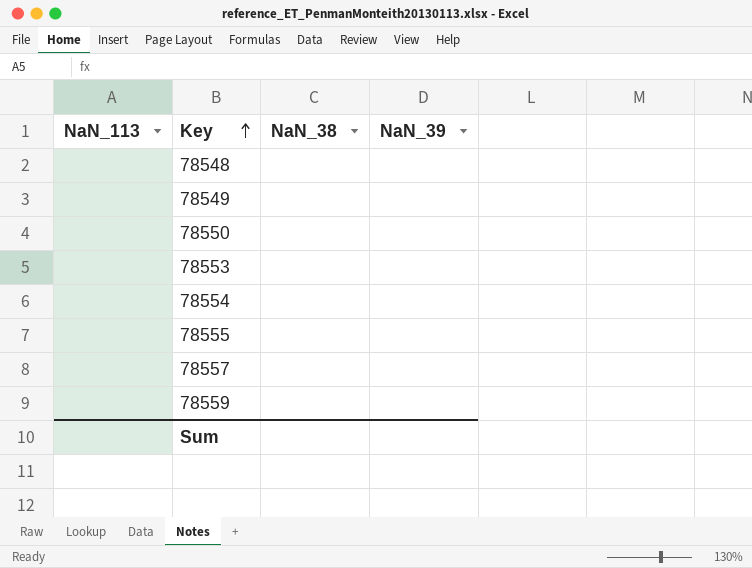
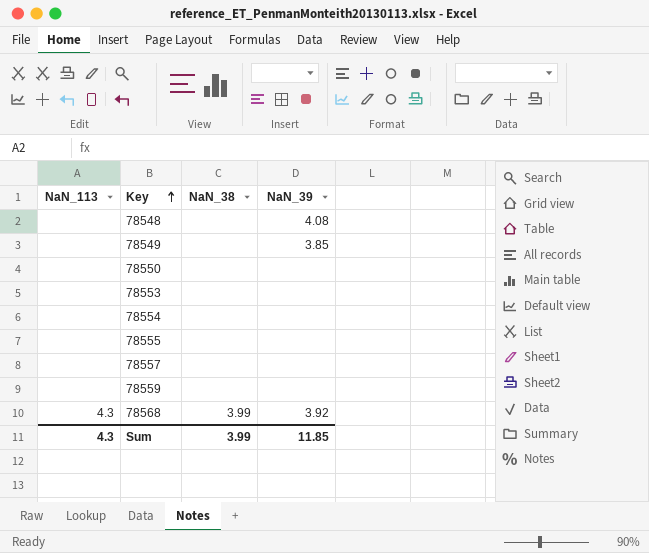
78548 | NaN_39: none -> 4.08
78549 | NaN_39: none -> 3.85
row 78568: none -> 4.3 | 3.99 | 3.92
Sum | NaN_113: none -> 4.3
Sum | NaN_38: none -> 3.99
Sum | NaN_39: none -> 11.85

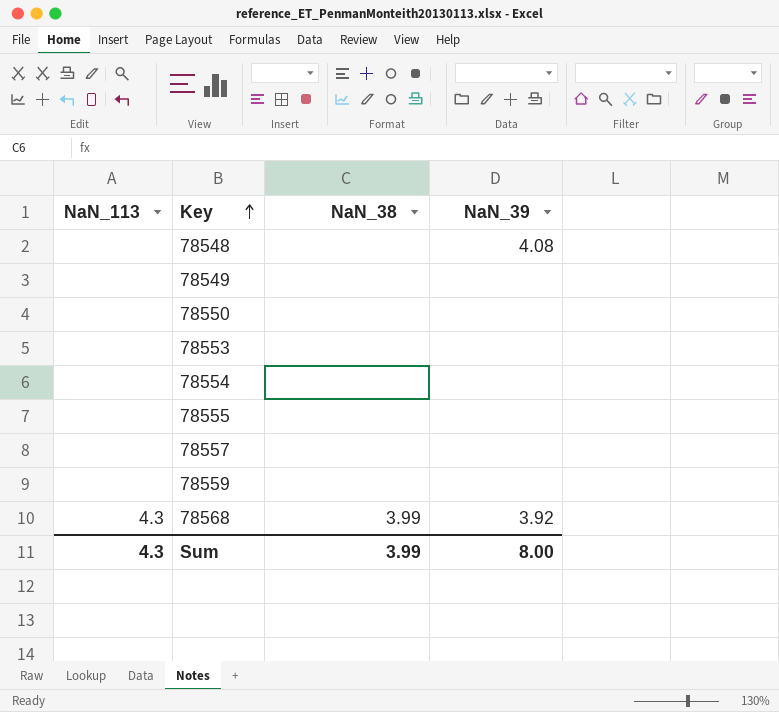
78549 | NaN_39: 3.85 -> none
Sum | NaN_39: 11.85 -> 8.00

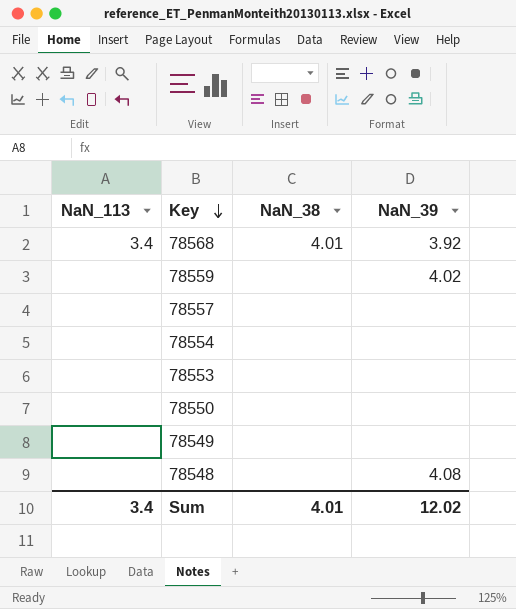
row order: Key ascending -> Key descending
row 78555: none | none | none -> none
78568 | NaN_113: 4.3 -> 3.4
78568 | NaN_38: 3.99 -> 4.01
78559 | NaN_39: none -> 4.02
Sum | NaN_113: 4.3 -> 3.4
Sum | NaN_38: 3.99 -> 4.01
Sum | NaN_39: 8.00 -> 12.02

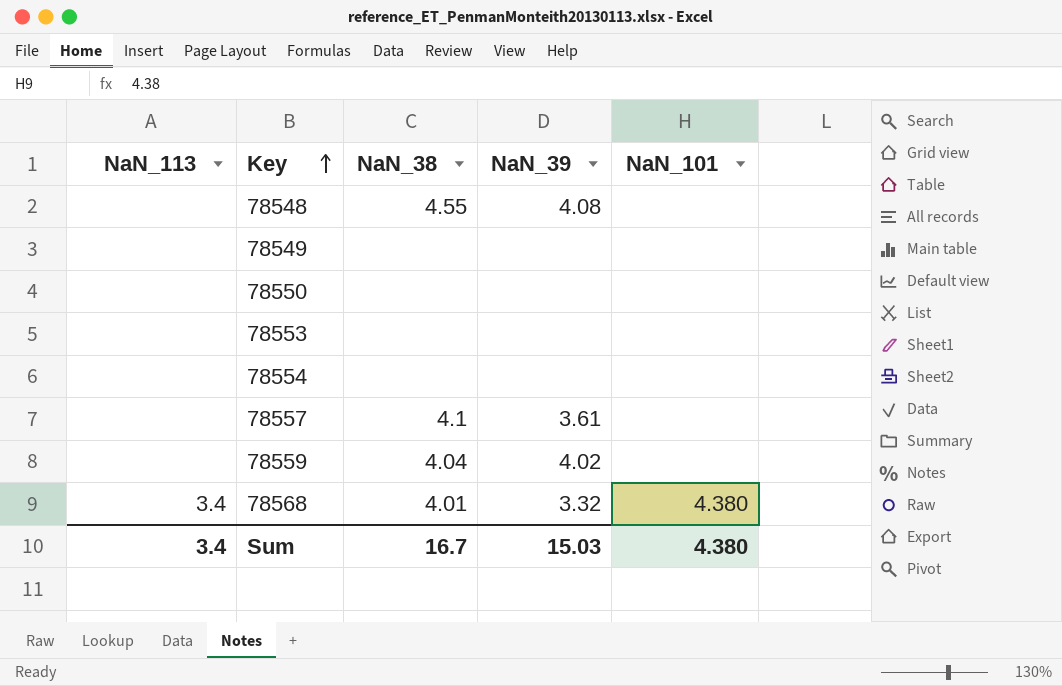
row order: Key descending -> Key ascending
column NaN_101 | position: none -> 5
78548 | NaN_38: none -> 4.55
78557 | NaN_38: none -> 4.1
78557 | NaN_39: none -> 3.61
78559 | NaN_38: none -> 4.04
78568 | NaN_39: 3.92 -> 3.32
Sum | NaN_38: 4.01 -> 16.7
Sum | NaN_39: 12.02 -> 15.03

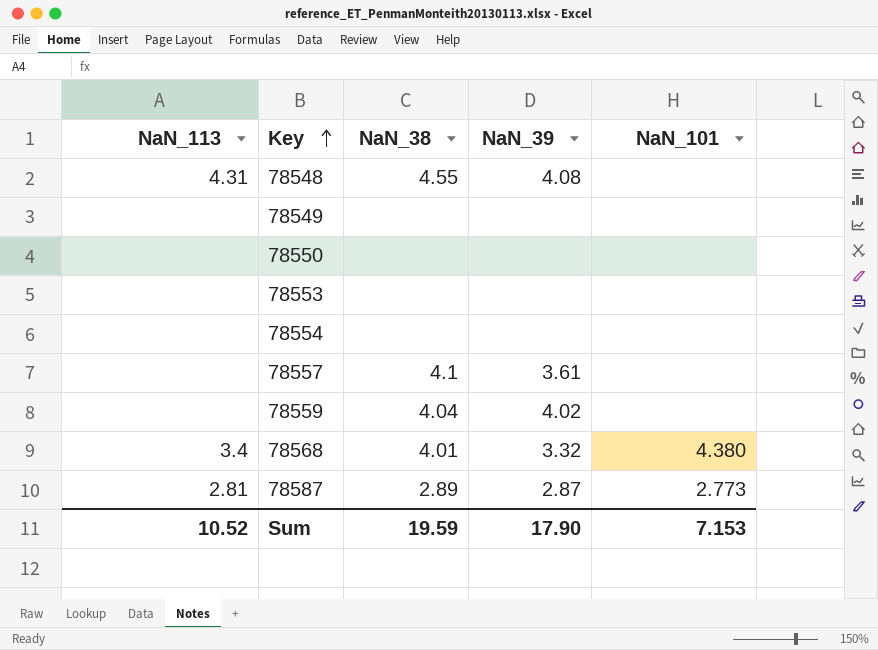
78548 | NaN_113: none -> 4.31
row 78587: none -> 2.81 | 2.89 | 2.87 | 2.773
Sum | NaN_113: 3.4 -> 10.52
Sum | NaN_38: 16.7 -> 19.59
Sum | NaN_39: 15.03 -> 17.90
Sum | NaN_101: 4.380 -> 7.153

